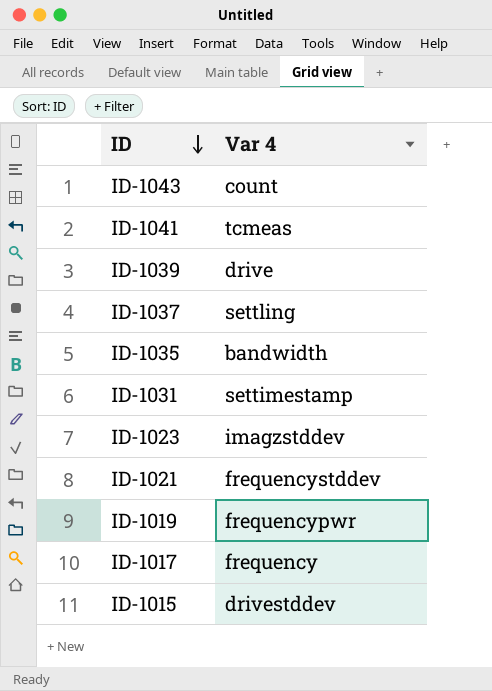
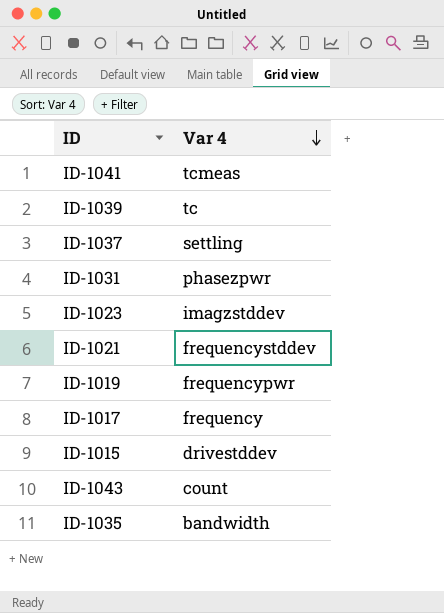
row order: ID descending -> Var 4 descending
ID-1039 | Var 4: drive -> tc
ID-1031 | Var 4: settimestamp -> phasezpwr

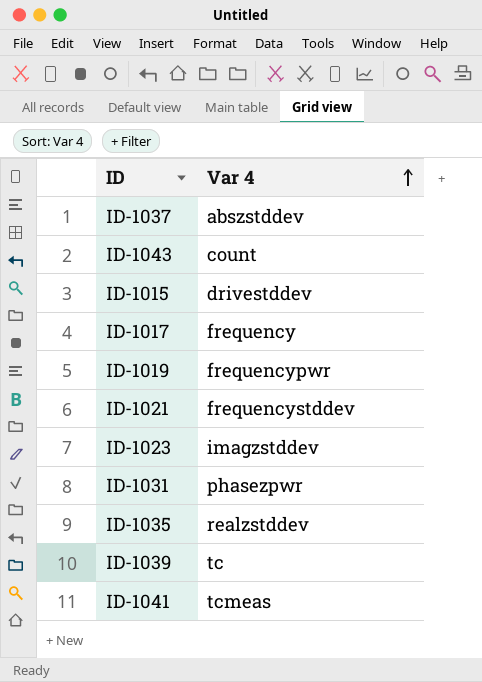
row order: Var 4 descending -> Var 4 ascending
ID-1037 | Var 4: settling -> abszstddev
ID-1035 | Var 4: bandwidth -> realzstddev

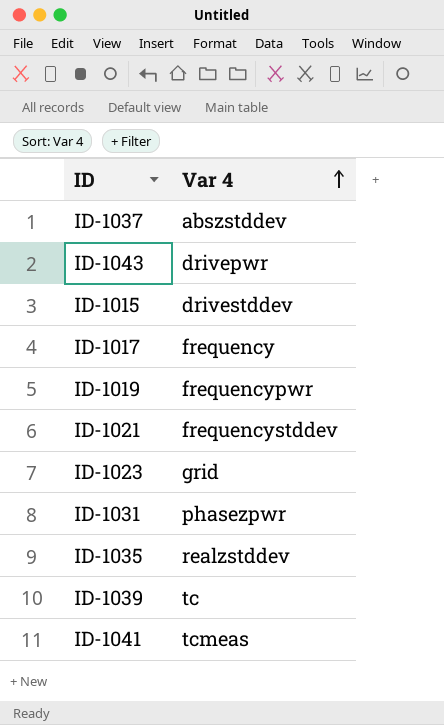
ID-1043 | Var 4: count -> drivepwr
ID-1023 | Var 4: imagzstddev -> grid

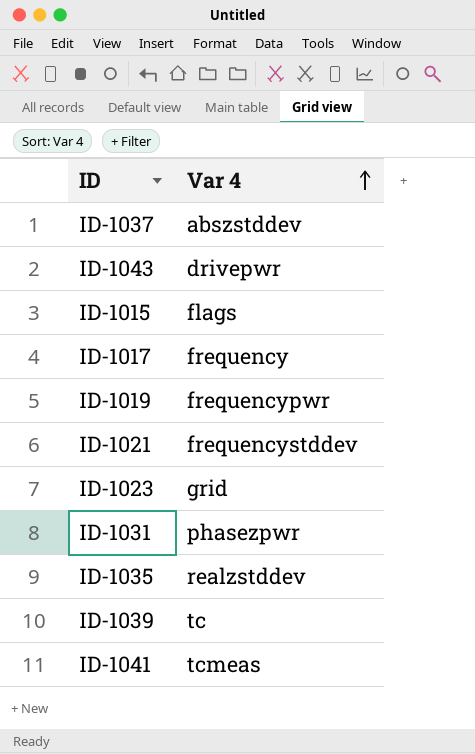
ID-1015 | Var 4: drivestddev -> flags

